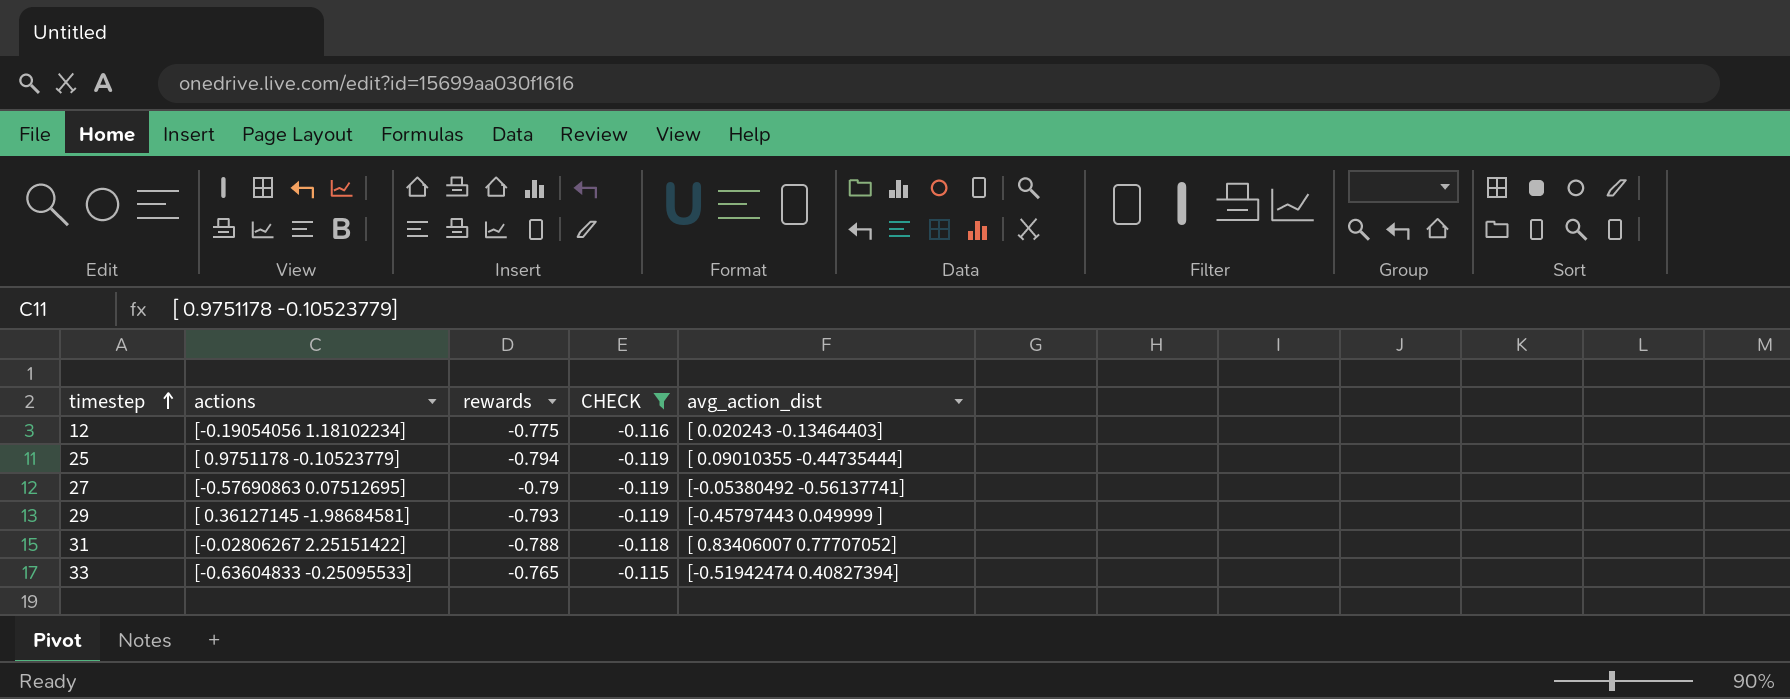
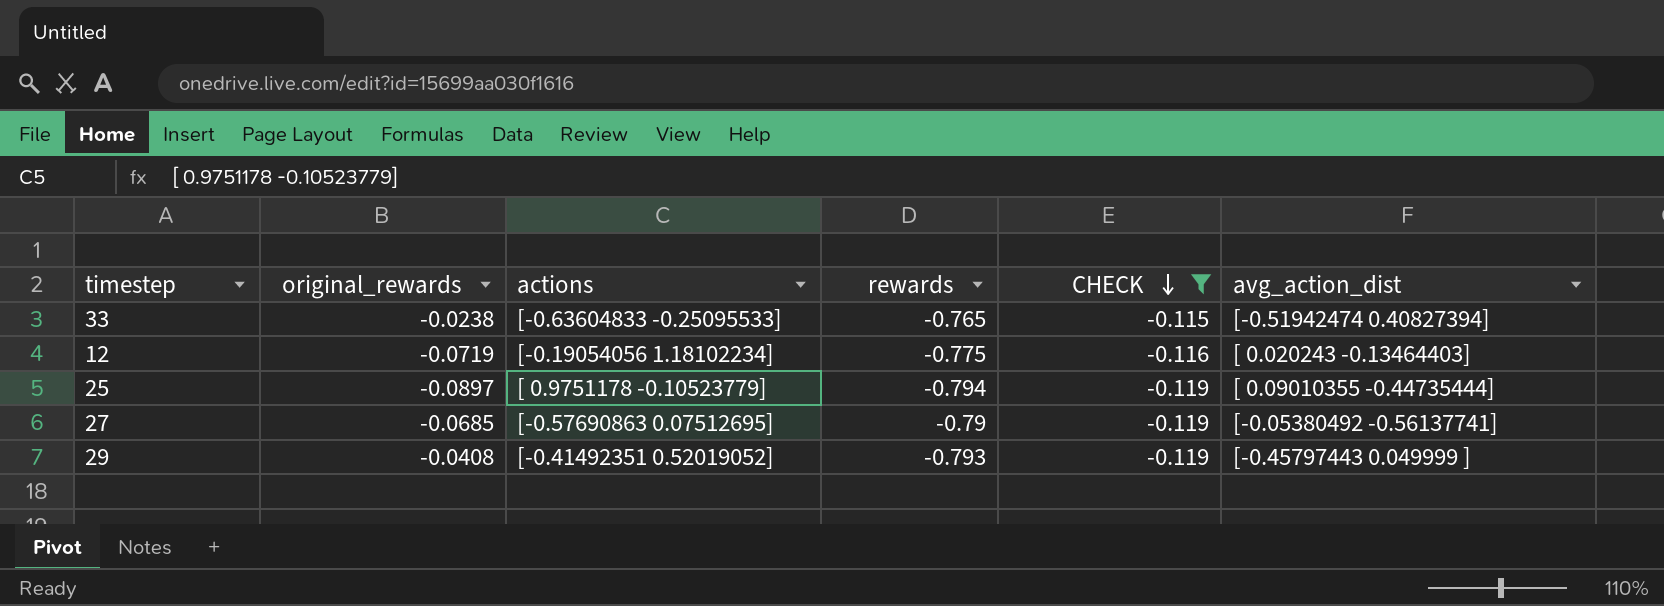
row order: timestep ascending -> CHECK descending
column original_rewards | position: none -> 2
row 31: [-0.02806267 2.25151422] | -0.788 | -0.118 | [ 0.83406007 0.77707052] -> none
29 | actions: [ 0.36127145 -1.98684581] -> [-0.41492351 0.52019052]

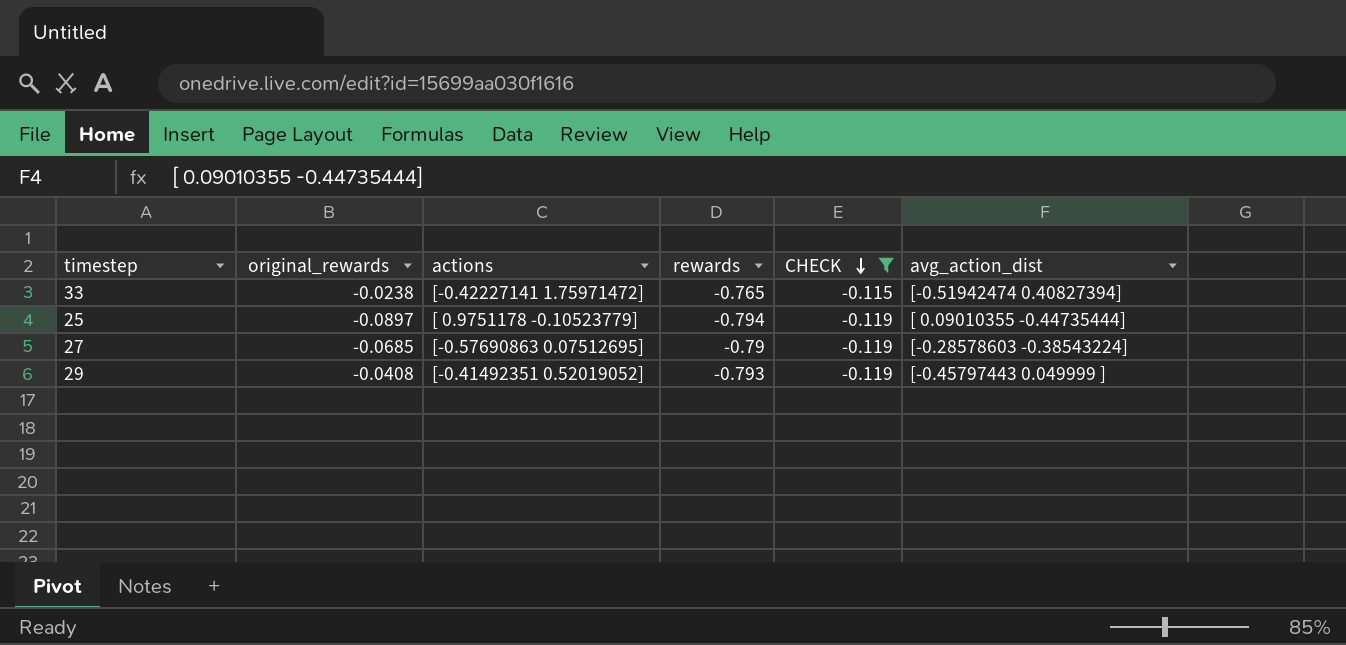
row 12: -0.0719 | [-0.19054056 1.18102234] | -0.775 | -0.116 | [ 0.020243 -0.13464403] -> none
33 | actions: [-0.63604833 -0.25095533] -> [-0.42227141 1.75971472]
27 | avg_action_dist: [-0.05380492 -0.56137741] -> [-0.28578603 -0.38543224]

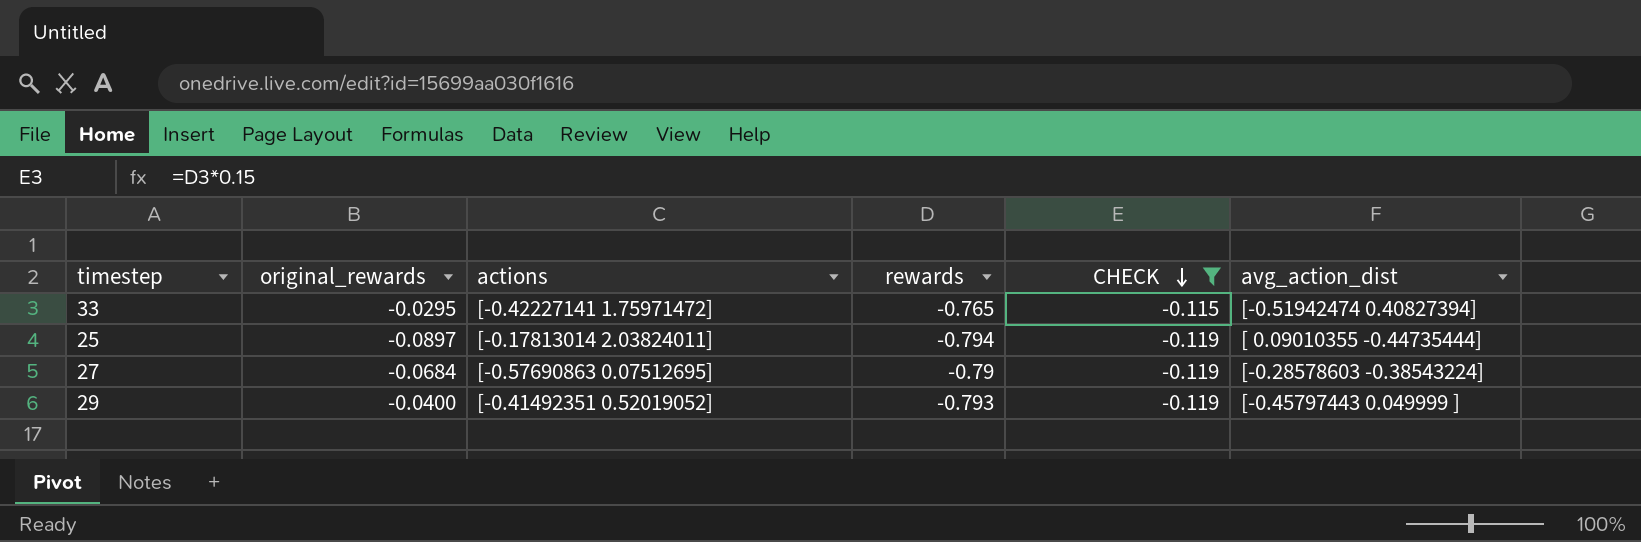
33 | original_rewards: -0.0238 -> -0.0295
25 | actions: [ 0.9751178 -0.10523779] -> [-0.17813014 2.03824011]
27 | original_rewards: -0.0685 -> -0.0684
29 | original_rewards: -0.0408 -> -0.0400

